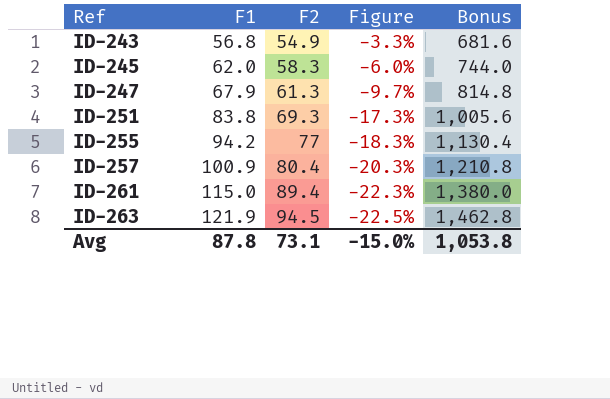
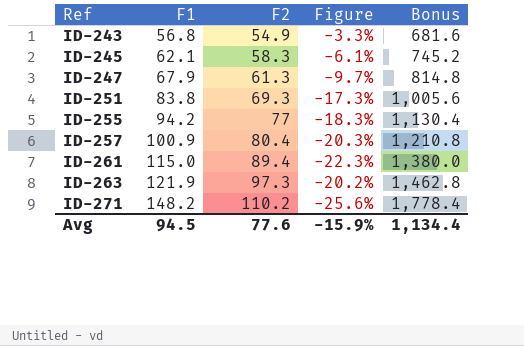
ID-245 | F1: 62.0 -> 62.1
ID-245 | Figure: -6.0% -> -6.1%
ID-245 | Bonus: 744.0 -> 745.2
ID-263 | F2: 94.5 -> 97.3
ID-263 | Figure: -22.5% -> -20.2%
row ID-271: none -> 148.2 | 110.2 | -25.6% | 1,778.4
Avg | F1: 87.8 -> 94.5
Avg | F2: 73.1 -> 77.6
Avg | Figure: -15.0% -> -15.9%
Avg | Bonus: 1,053.8 -> 1,134.4

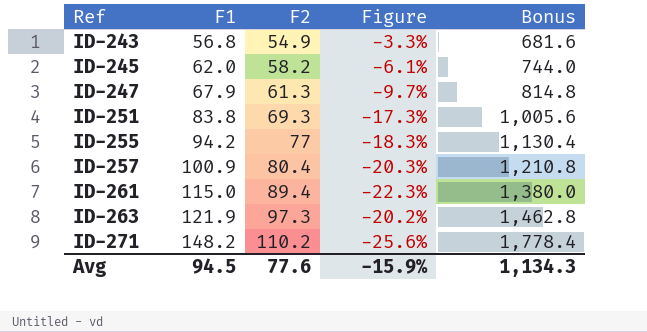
ID-245 | F1: 62.1 -> 62.0
ID-245 | F2: 58.3 -> 58.2
ID-245 | Bonus: 745.2 -> 744.0
Avg | Bonus: 1,134.4 -> 1,134.3

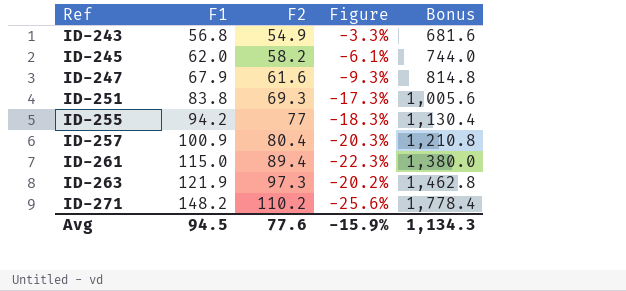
ID-247 | F2: 61.3 -> 61.6
ID-247 | Figure: -9.7% -> -9.3%

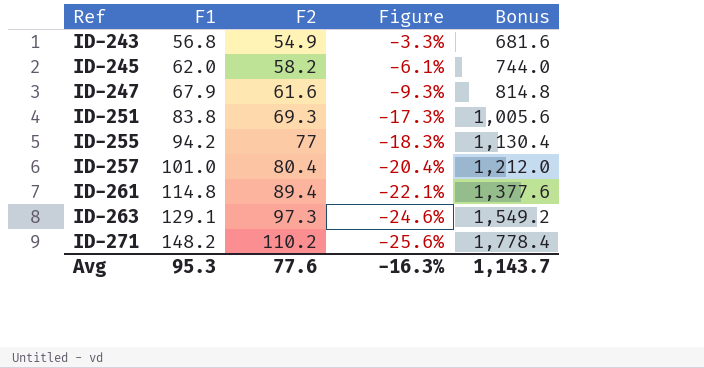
ID-257 | F1: 100.9 -> 101.0
ID-257 | Figure: -20.3% -> -20.4%
ID-257 | Bonus: 1,210.8 -> 1,212.0
ID-261 | F1: 115.0 -> 114.8
ID-261 | Figure: -22.3% -> -22.1%
ID-261 | Bonus: 1,380.0 -> 1,377.6
ID-263 | F1: 121.9 -> 129.1
ID-263 | Figure: -20.2% -> -24.6%
ID-263 | Bonus: 1,462.8 -> 1,549.2
Avg | F1: 94.5 -> 95.3
Avg | Figure: -15.9% -> -16.3%
Avg | Bonus: 1,134.3 -> 1,143.7

